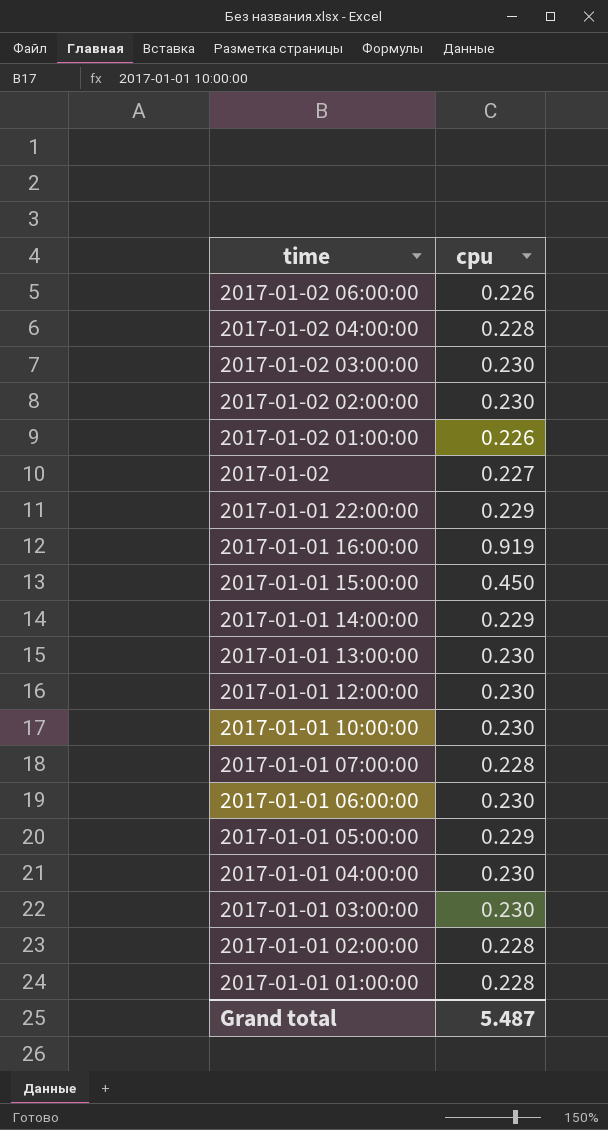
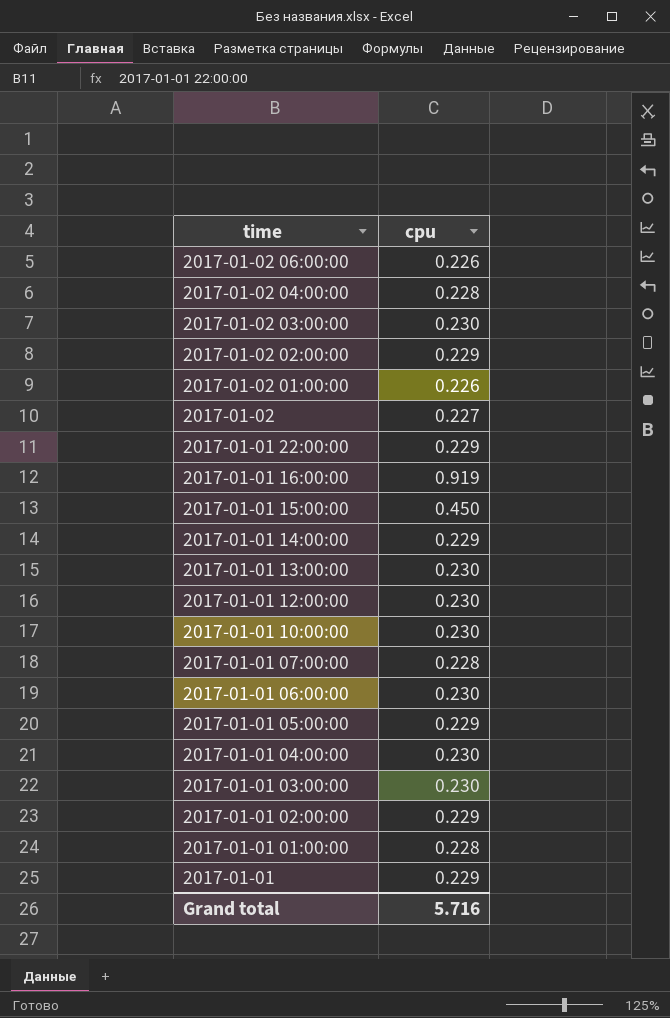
2017-01-02 02:00:00 | cpu: 0.230 -> 0.229
2017-01-01 02:00:00 | cpu: 0.228 -> 0.229
row 2017-01-01: none -> 0.229
Grand total | cpu: 5.487 -> 5.716

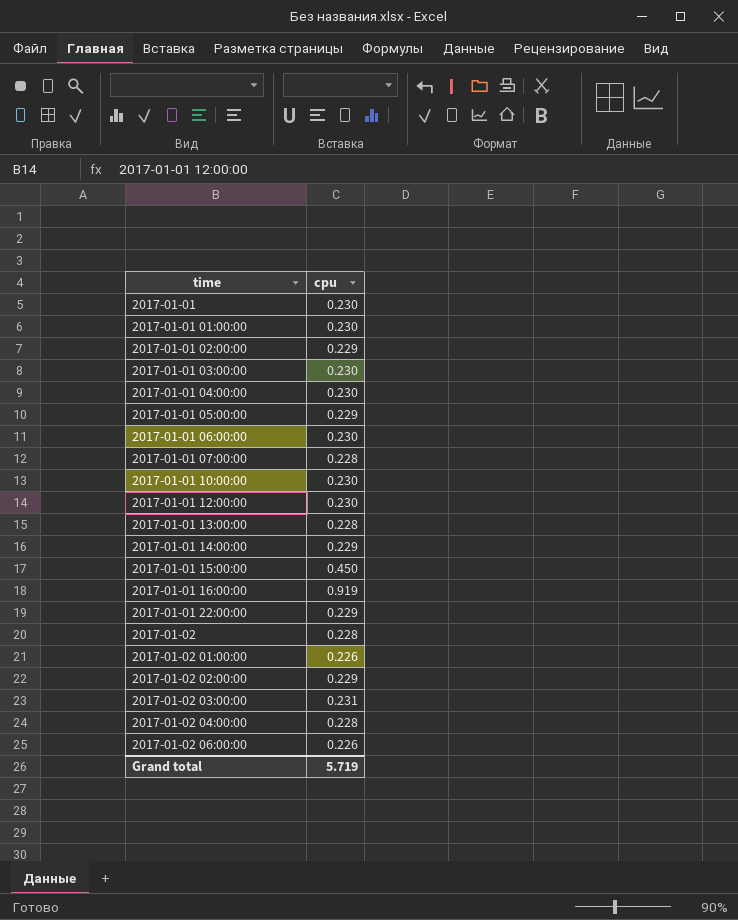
row order: time descending -> time ascending
2017-01-01 | cpu: 0.229 -> 0.230
2017-01-01 01:00:00 | cpu: 0.228 -> 0.230
2017-01-01 13:00:00 | cpu: 0.230 -> 0.228
2017-01-02 | cpu: 0.227 -> 0.228
2017-01-02 03:00:00 | cpu: 0.230 -> 0.231
Grand total | cpu: 5.716 -> 5.719

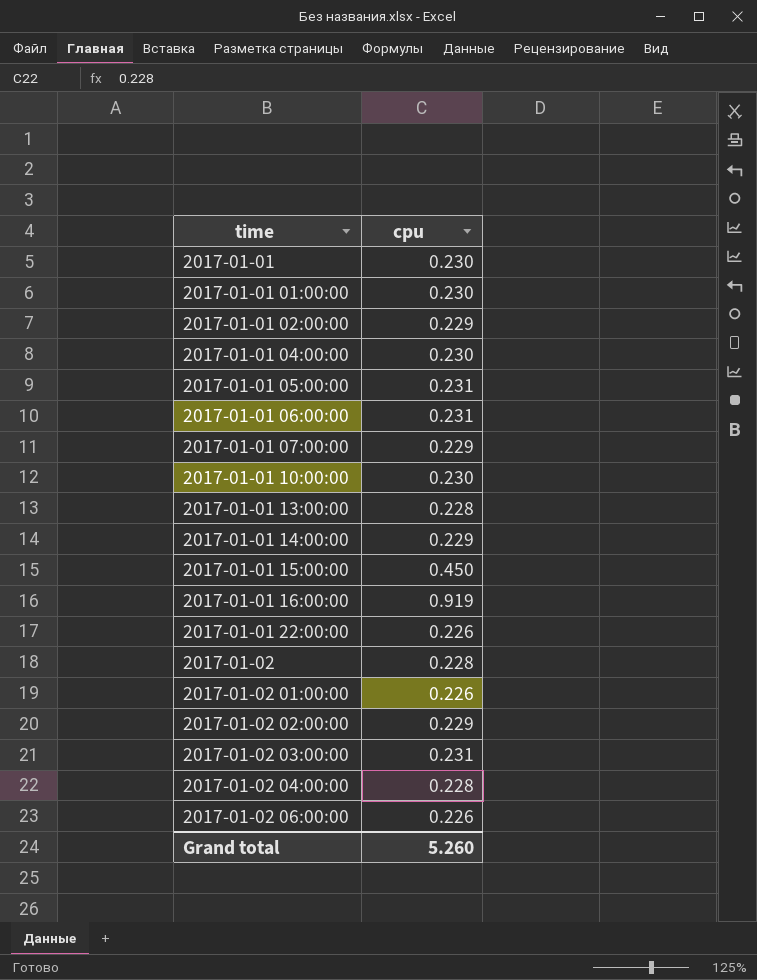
row 2017-01-01 03:00:00: 0.230 -> none
row 2017-01-01 12:00:00: 0.230 -> none
2017-01-01 05:00:00 | cpu: 0.229 -> 0.231
2017-01-01 06:00:00 | cpu: 0.230 -> 0.231
2017-01-01 07:00:00 | cpu: 0.228 -> 0.229
2017-01-01 22:00:00 | cpu: 0.229 -> 0.226
Grand total | cpu: 5.719 -> 5.260

